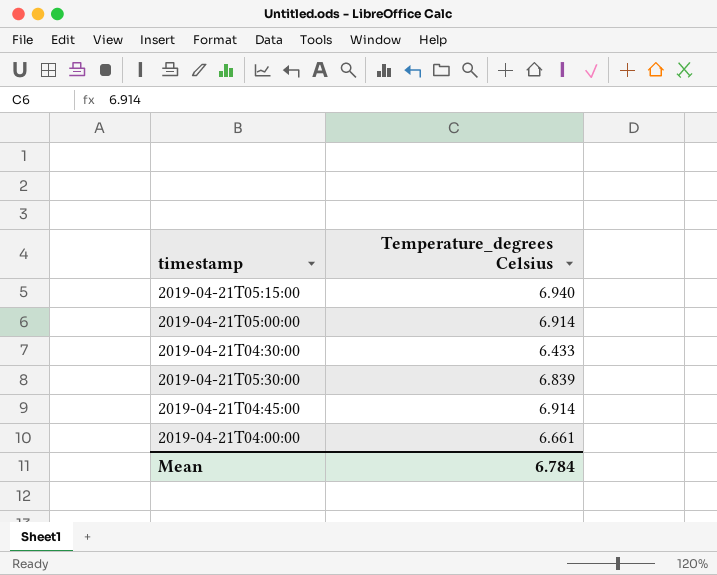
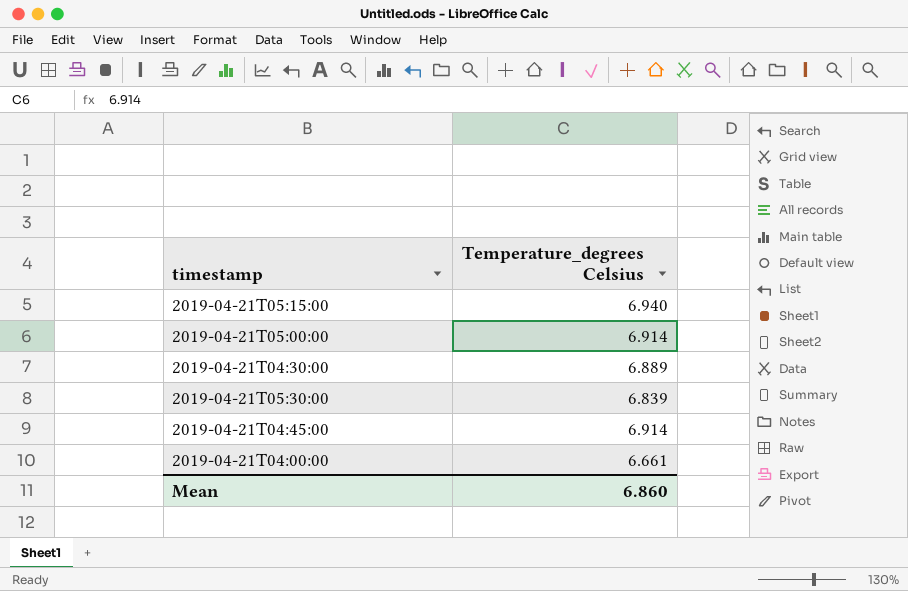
2019-04-21T04:30:00 | Temperature_degrees Celsius: 6.433 -> 6.889
Mean | Temperature_degrees Celsius: 6.784 -> 6.860

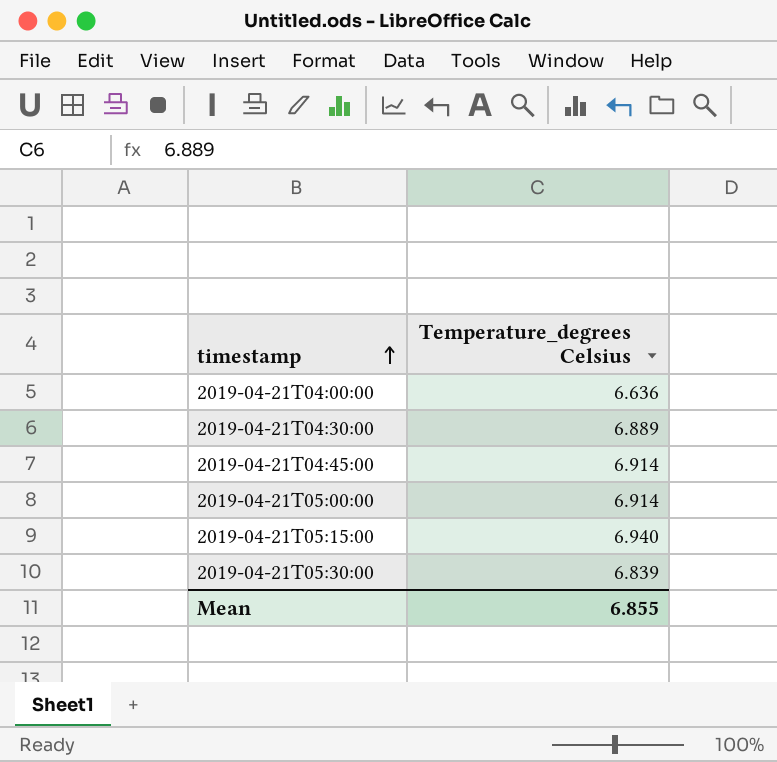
row order: none -> timestamp ascending
2019-04-21T04:00:00 | Temperature_degrees Celsius: 6.661 -> 6.636
Mean | Temperature_degrees Celsius: 6.860 -> 6.855

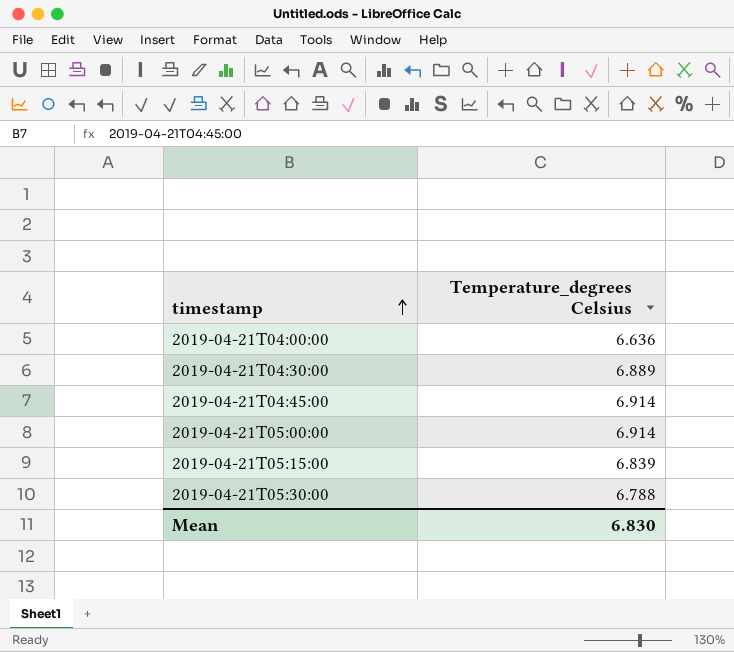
2019-04-21T05:15:00 | Temperature_degrees Celsius: 6.940 -> 6.839
2019-04-21T05:30:00 | Temperature_degrees Celsius: 6.839 -> 6.788
Mean | Temperature_degrees Celsius: 6.855 -> 6.830

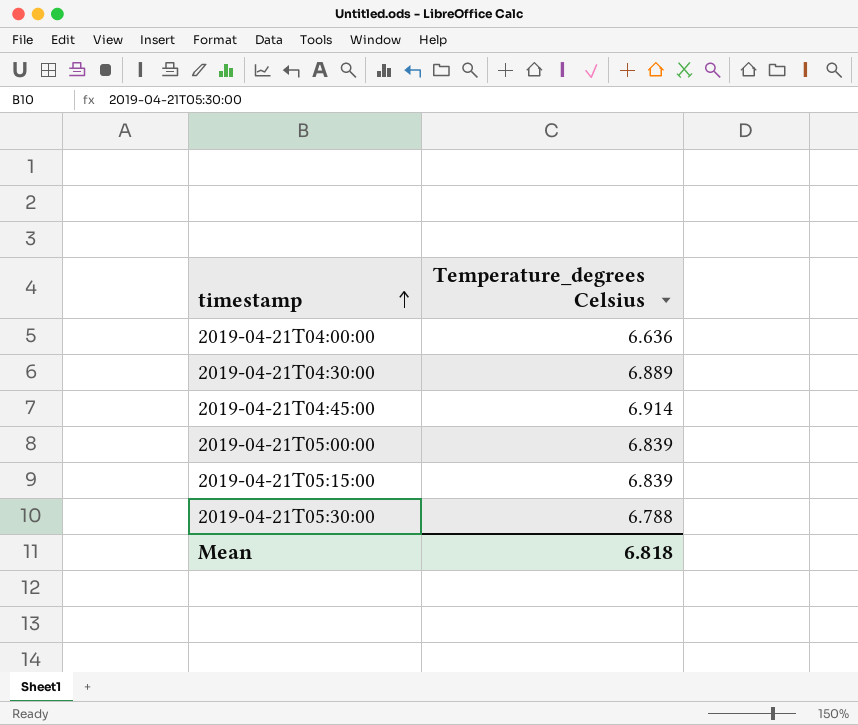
2019-04-21T05:00:00 | Temperature_degrees Celsius: 6.914 -> 6.839
Mean | Temperature_degrees Celsius: 6.830 -> 6.818

